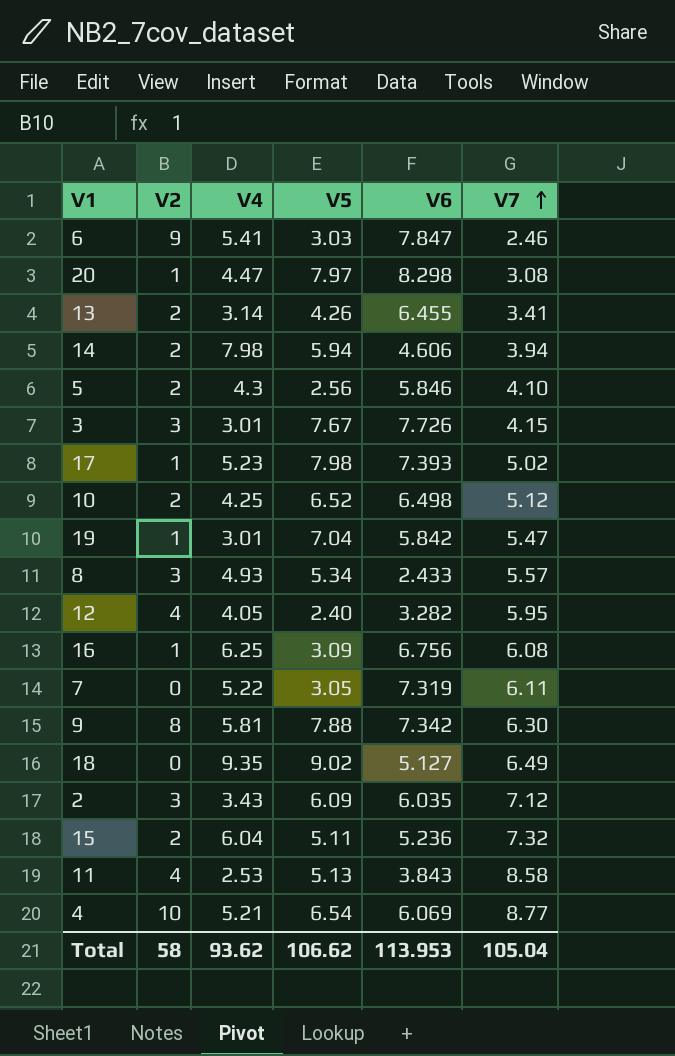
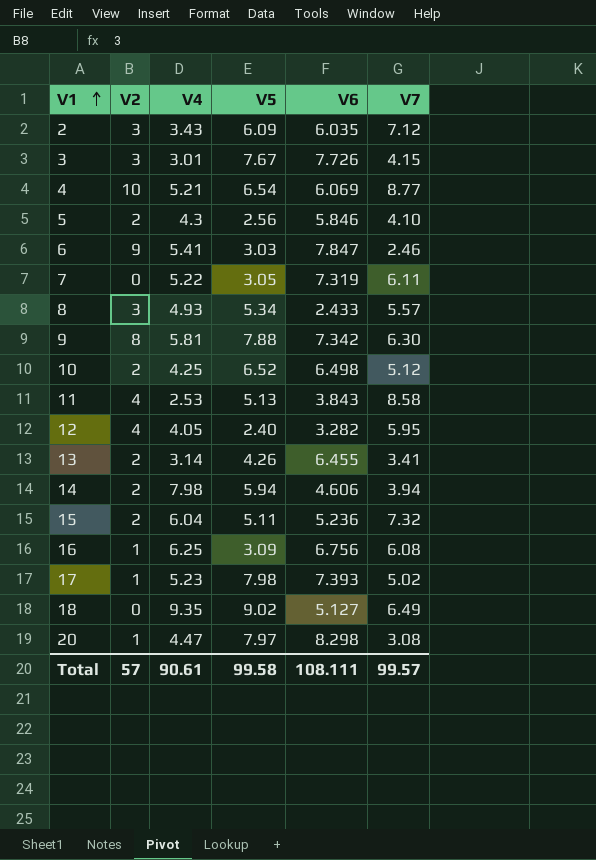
row order: V7 ascending -> V1 ascending
row 19: 1 | 3.01 | 7.04 | 5.842 | 5.47 -> none
Total | V2: 58 -> 57
Total | V4: 93.62 -> 90.61
Total | V5: 106.62 -> 99.58
Total | V6: 113.953 -> 108.111
Total | V7: 105.04 -> 99.57

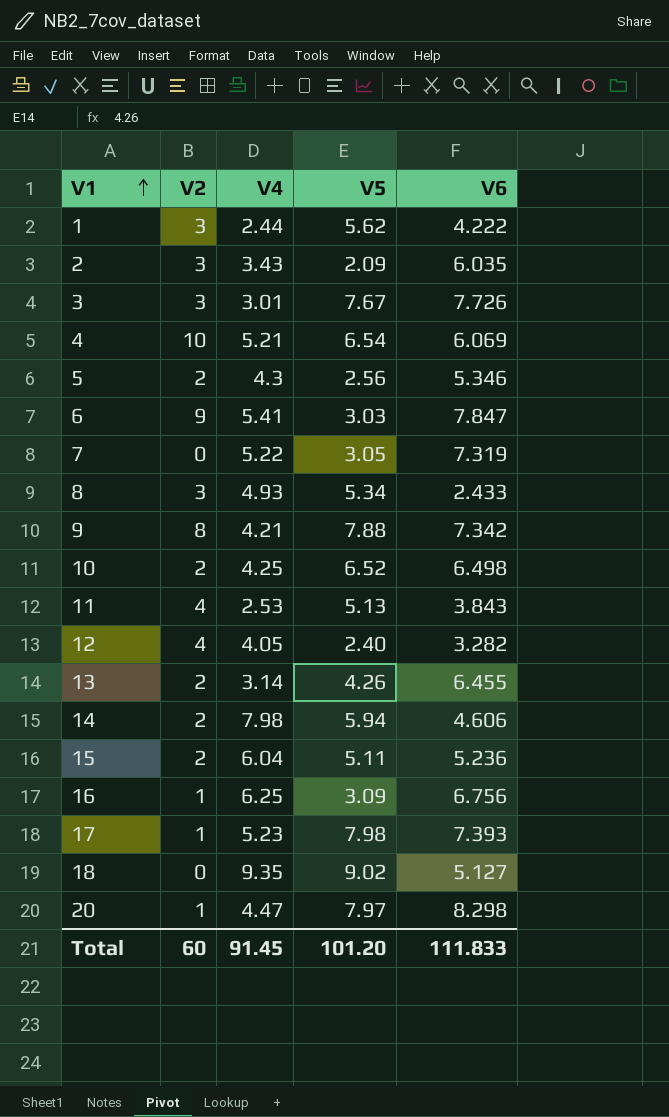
column V7 | position: 6 -> none
row 1: none -> 3 | 2.44 | 5.62 | 4.222
2 | V5: 6.09 -> 2.09
5 | V6: 5.846 -> 5.346
9 | V4: 5.81 -> 4.21
Total | V2: 57 -> 60
Total | V4: 90.61 -> 91.45
Total | V5: 99.58 -> 101.20
Total | V6: 108.111 -> 111.833

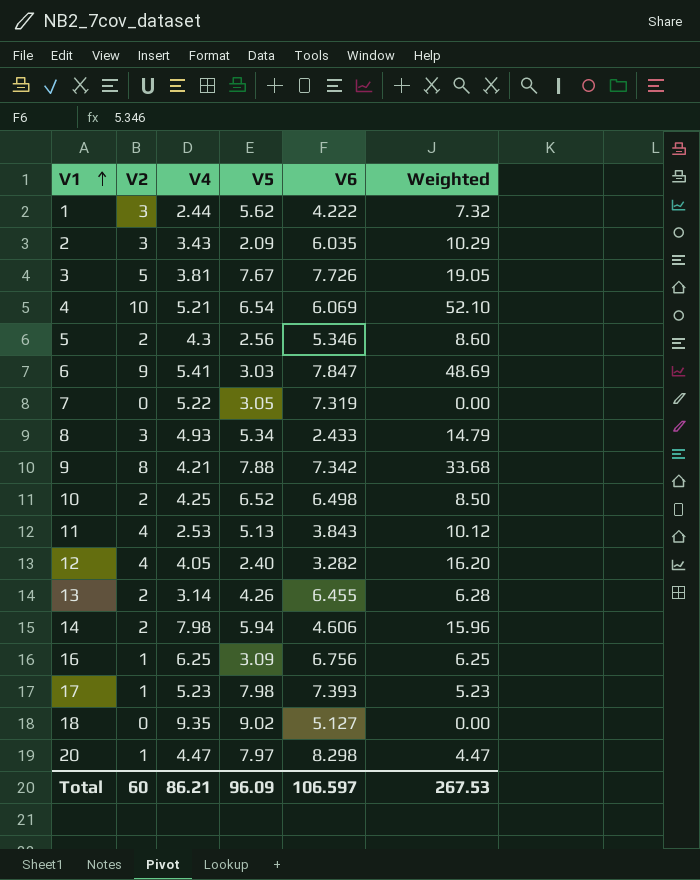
column Weighted | formula: none -> [V2] * [V4]
row 15: 2 | 6.04 | 5.11 | 5.236 -> none
3 | V2: 3 -> 5
3 | V4: 3.01 -> 3.81
Total | V4: 91.45 -> 86.21
Total | V5: 101.20 -> 96.09
Total | V6: 111.833 -> 106.597

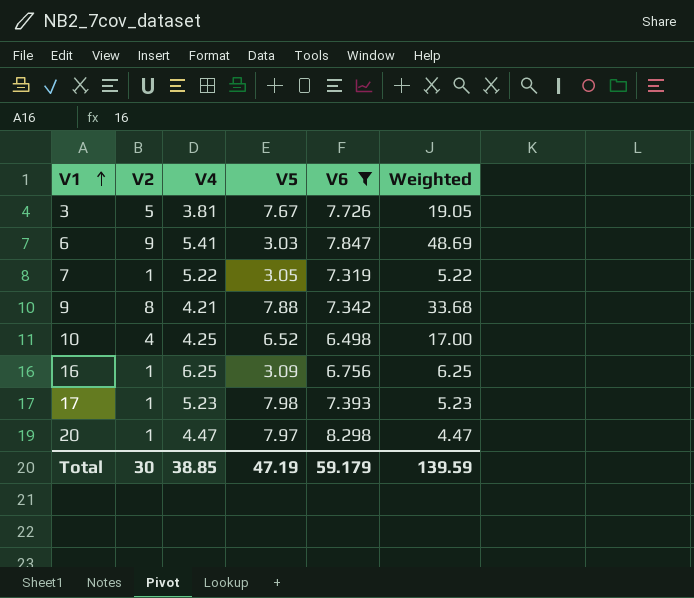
filter: none -> V6 >= 6.498
7 | V2: 0 -> 1
7 | Weighted: 0.00 -> 5.22
10 | V2: 2 -> 4
10 | Weighted: 8.50 -> 17.00
Total | V2: 60 -> 30
Total | V4: 86.21 -> 38.85
Total | V5: 96.09 -> 47.19
Total | V6: 106.597 -> 59.179
Total | Weighted: 267.53 -> 139.59

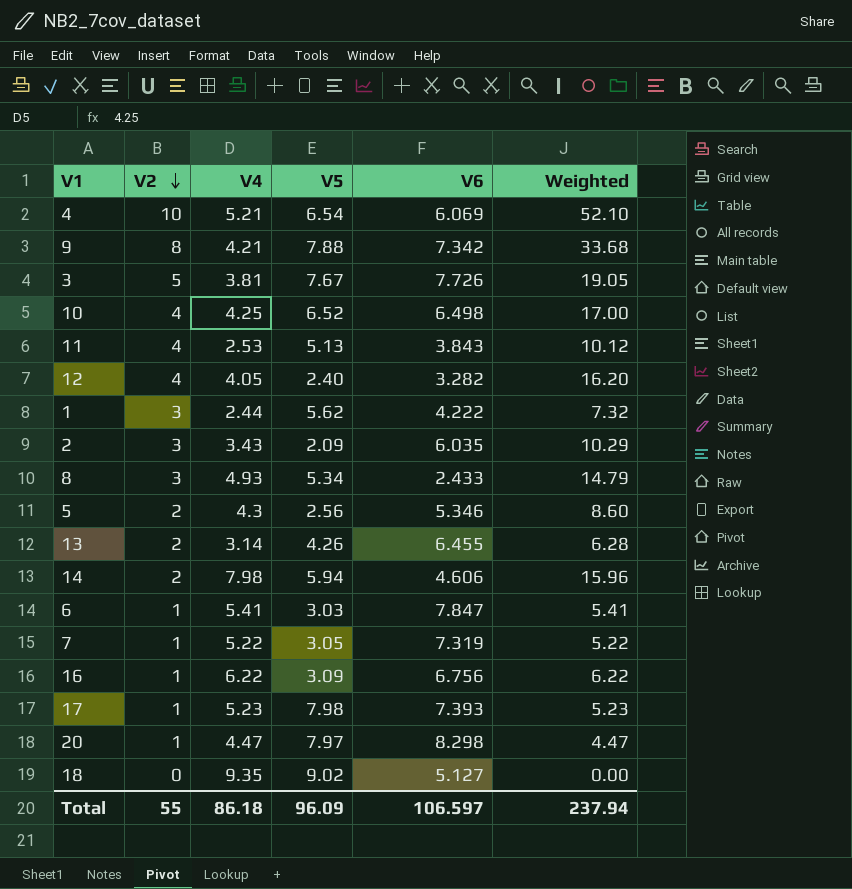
filter: V6 >= 6.498 -> none
row order: V1 ascending -> V2 descending
6 | V2: 9 -> 1
6 | Weighted: 48.69 -> 5.41
16 | V4: 6.25 -> 6.22
16 | Weighted: 6.25 -> 6.22
Total | V2: 30 -> 55
Total | V4: 38.85 -> 86.18
Total | V5: 47.19 -> 96.09
Total | V6: 59.179 -> 106.597
Total | Weighted: 139.59 -> 237.94

